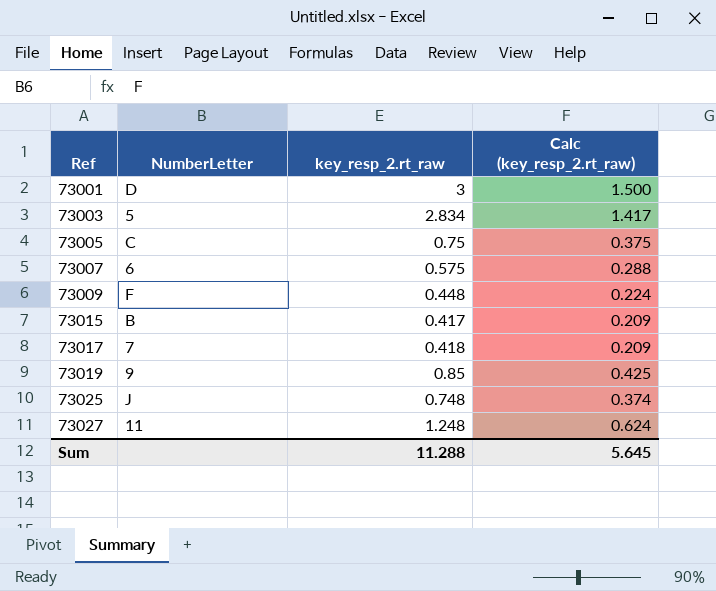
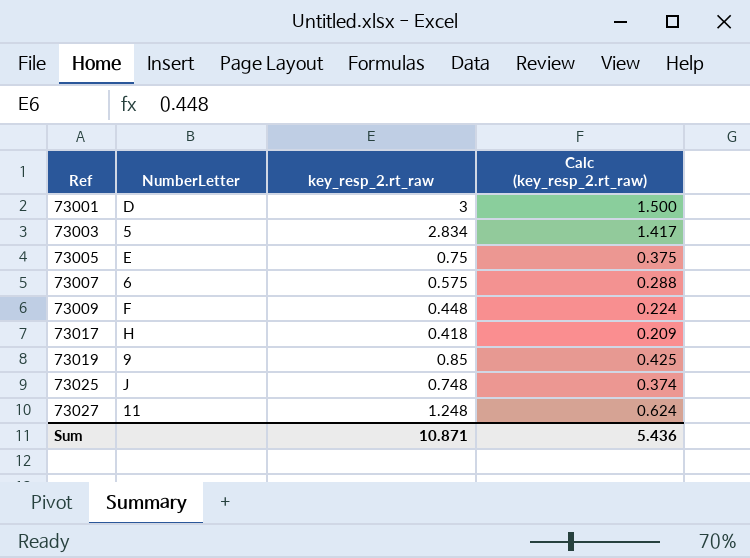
row 73015: B | 0.417 | 0.209 -> none
73005 | NumberLetter: C -> E
73017 | NumberLetter: 7 -> H
Sum | key_resp_2.rt_raw: 11.288 -> 10.871
Sum | Calc (key_resp_2.rt_raw): 5.645 -> 5.436

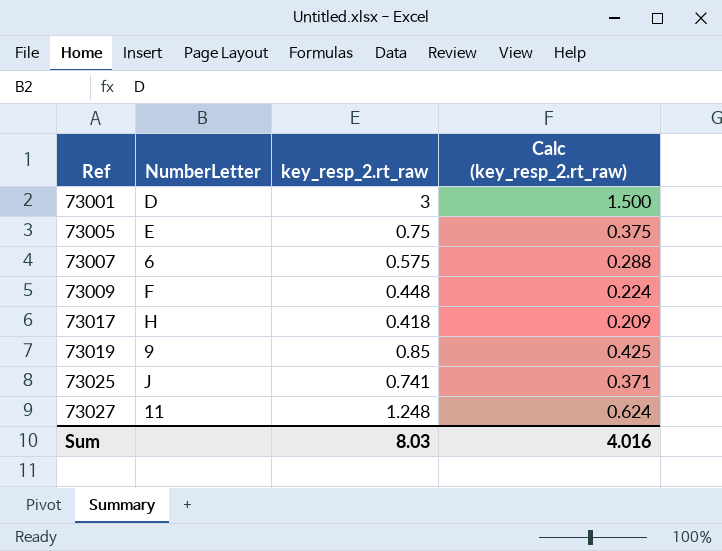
row 73003: 5 | 2.834 | 1.417 -> none
73025 | key_resp_2.rt_raw: 0.748 -> 0.741
73025 | Calc (key_resp_2.rt_raw): 0.374 -> 0.371
Sum | key_resp_2.rt_raw: 10.871 -> 8.03
Sum | Calc (key_resp_2.rt_raw): 5.436 -> 4.016

